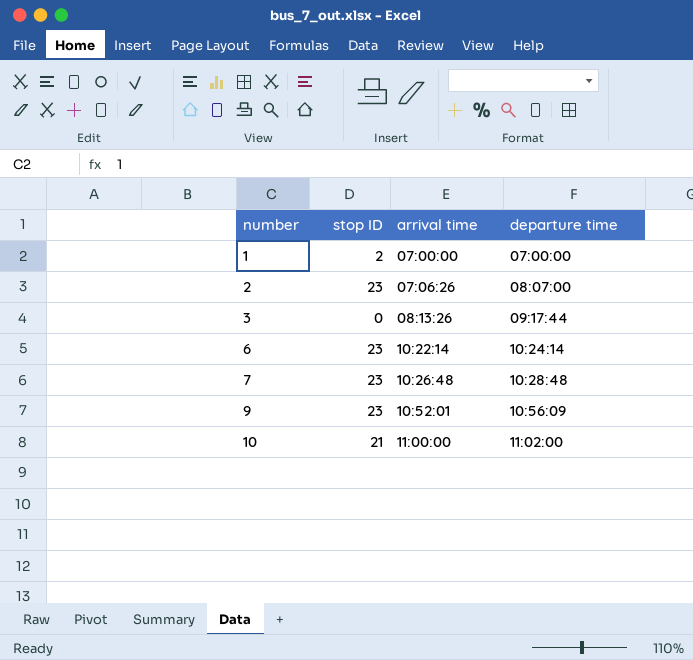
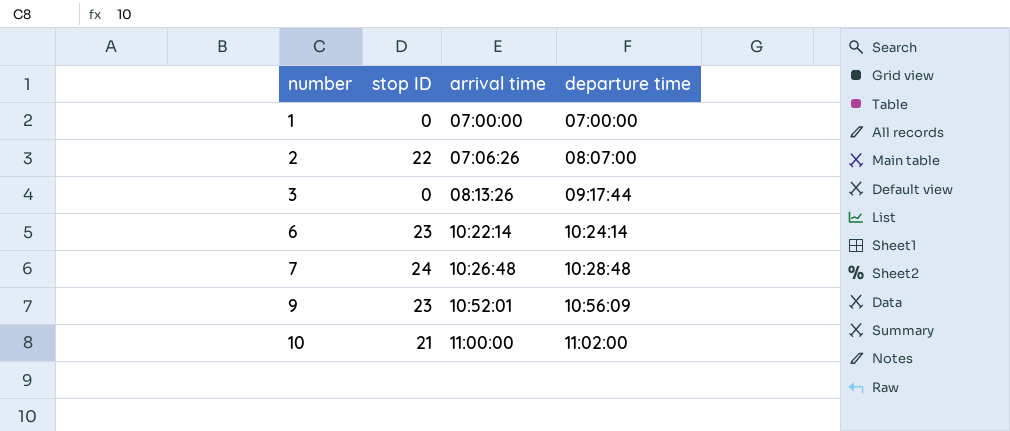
1 | stop ID: 2 -> 0
2 | stop ID: 23 -> 22
7 | stop ID: 23 -> 24

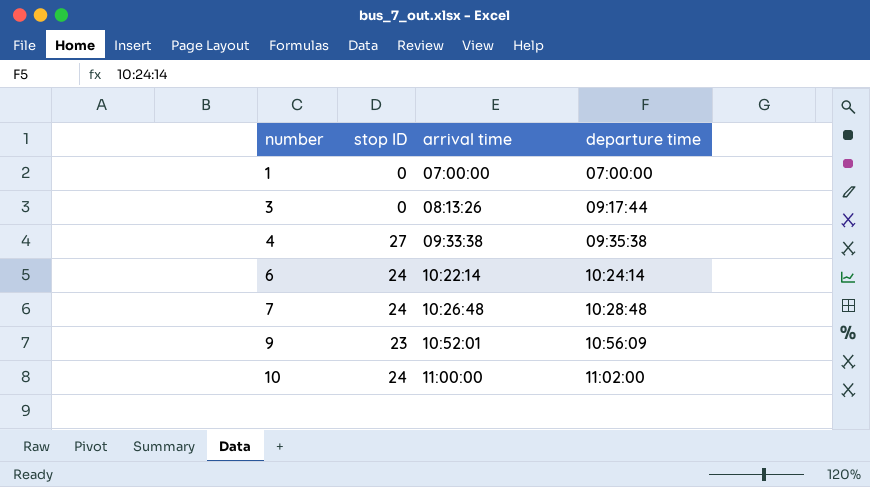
row 2: 22 | 07:06:26 | 08:07:00 -> none
row 4: none -> 27 | 09:33:38 | 09:35:38
6 | stop ID: 23 -> 24
10 | stop ID: 21 -> 24

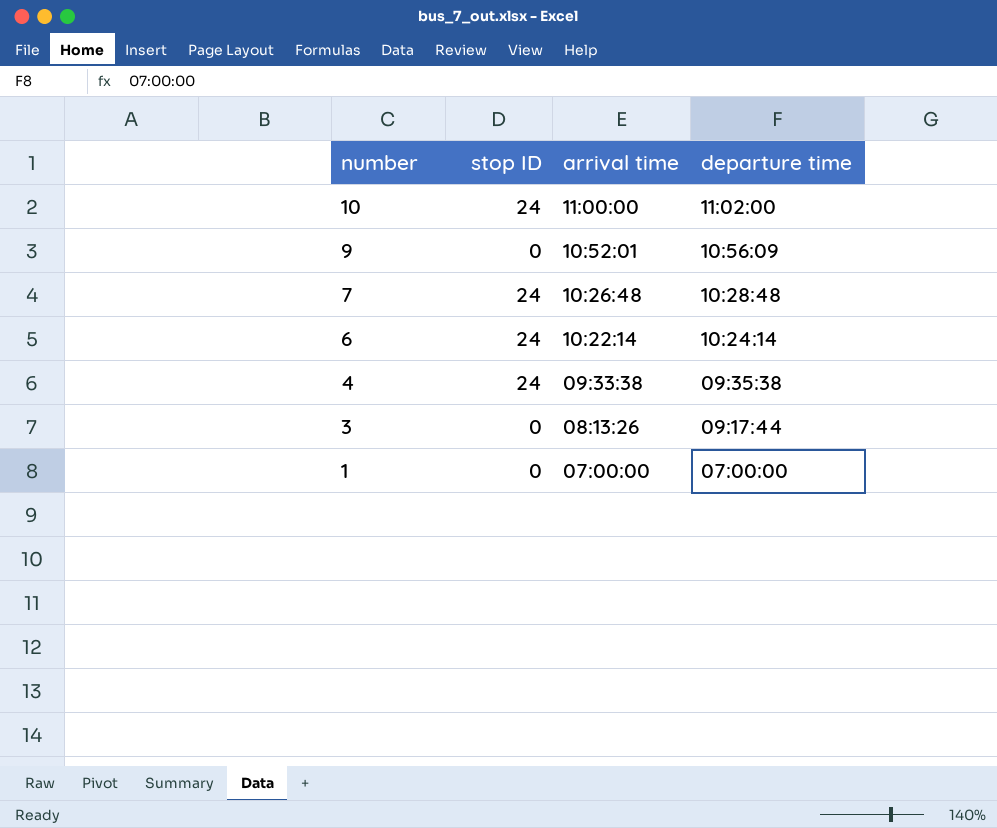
row order: number ascending -> number descending
9 | stop ID: 23 -> 0
4 | stop ID: 27 -> 24

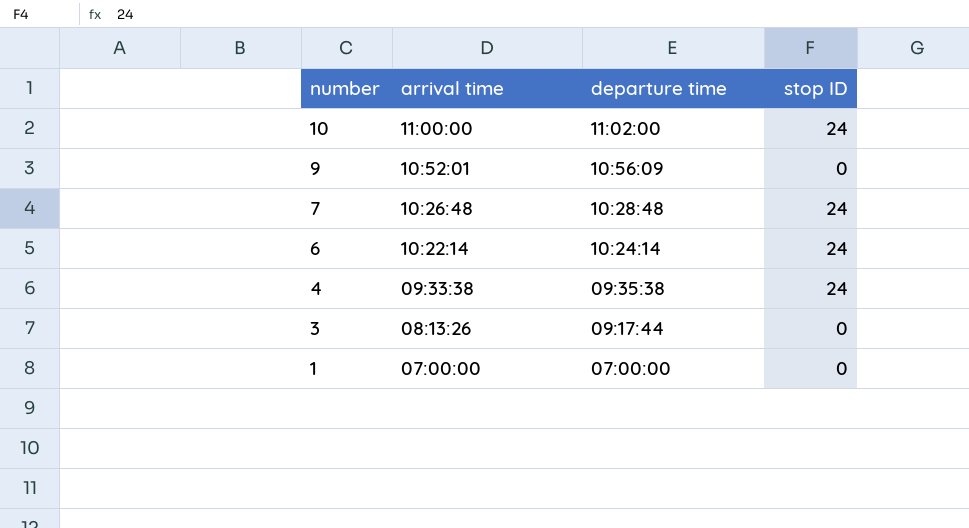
column stop ID | position: 2 -> 4

